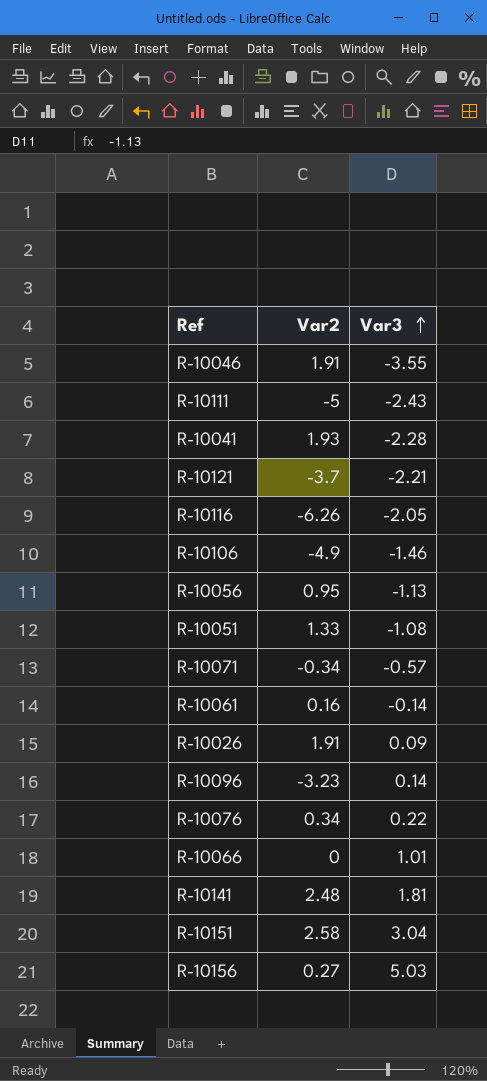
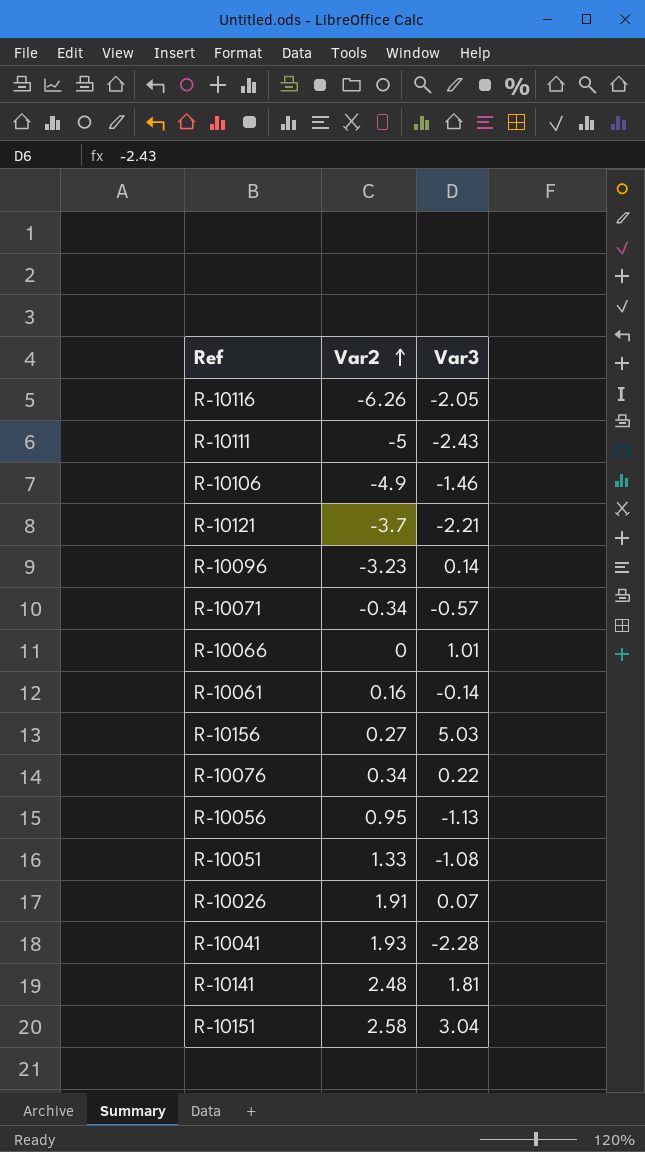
row order: Var3 ascending -> Var2 ascending
row R-10046: 1.91 | -3.55 -> none
R-10026 | Var3: 0.09 -> 0.07

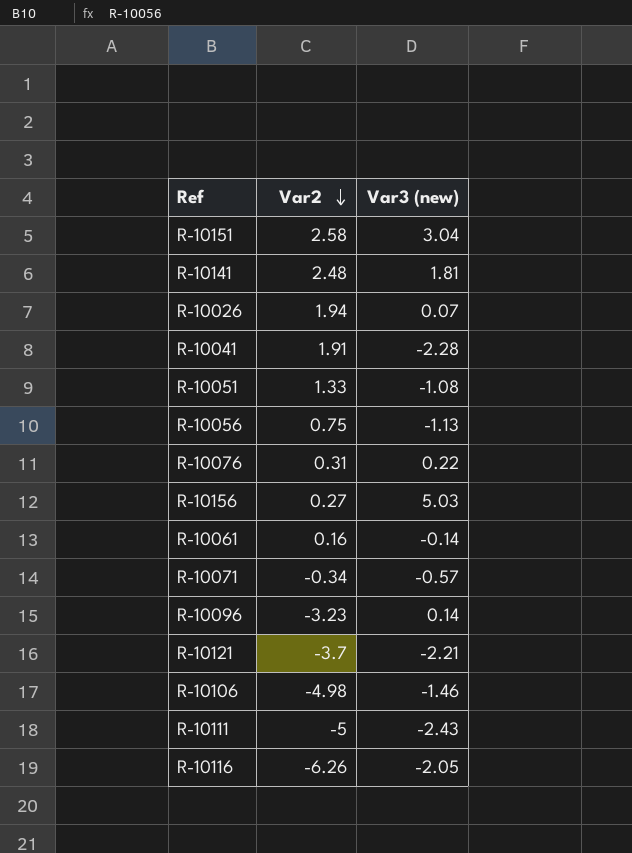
row order: Var2 ascending -> Var2 descending
column name: Var3 -> Var3 (new)
row R-10066: 0 | 1.01 -> none
R-10026 | Var2: 1.91 -> 1.94
R-10041 | Var2: 1.93 -> 1.91
R-10056 | Var2: 0.95 -> 0.75
R-10076 | Var2: 0.34 -> 0.31
R-10106 | Var2: -4.9 -> -4.98

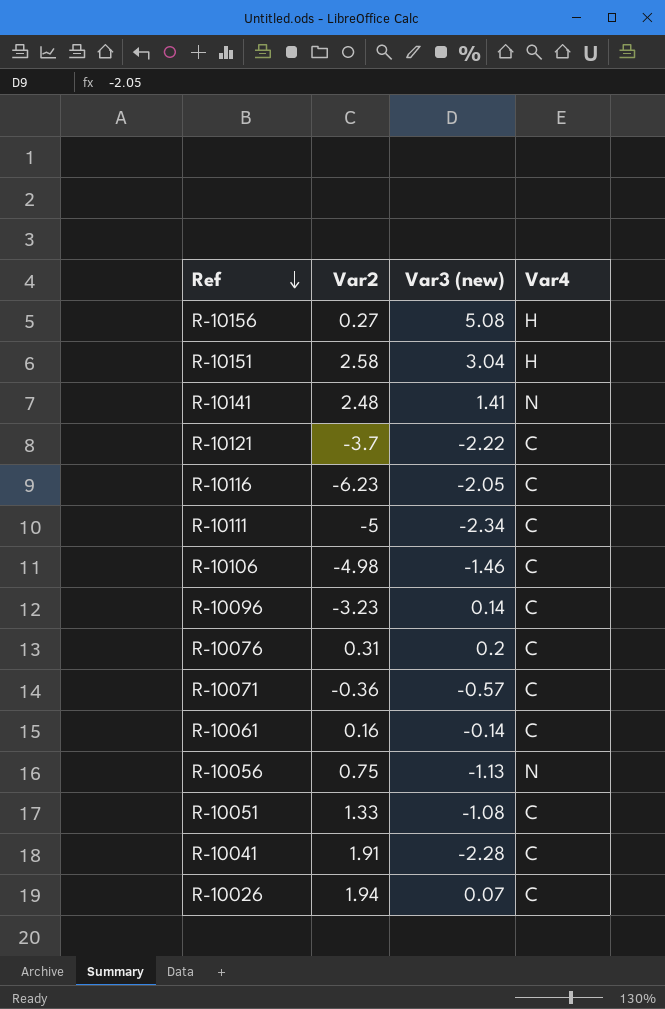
row order: Var2 descending -> Ref descending
column Var4 | position: none -> 4
R-10156 | Var3 (new): 5.03 -> 5.08
R-10141 | Var3 (new): 1.81 -> 1.41
R-10121 | Var3 (new): -2.21 -> -2.22
R-10116 | Var2: -6.26 -> -6.23
R-10111 | Var3 (new): -2.43 -> -2.34
R-10076 | Var3 (new): 0.22 -> 0.2
R-10071 | Var2: -0.34 -> -0.36

